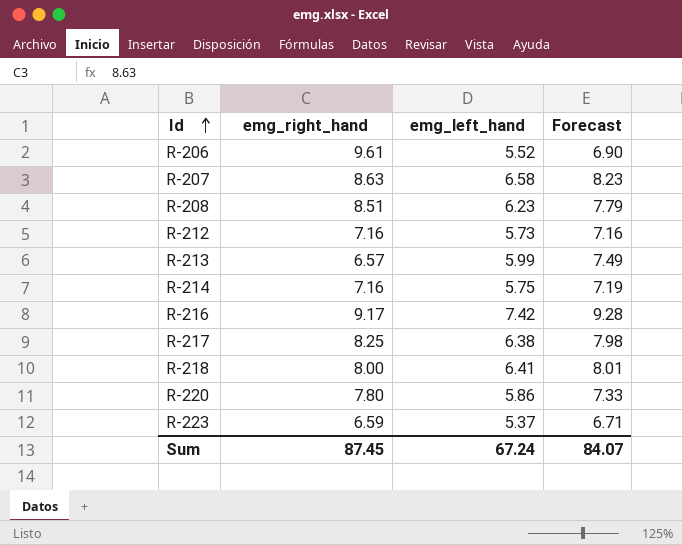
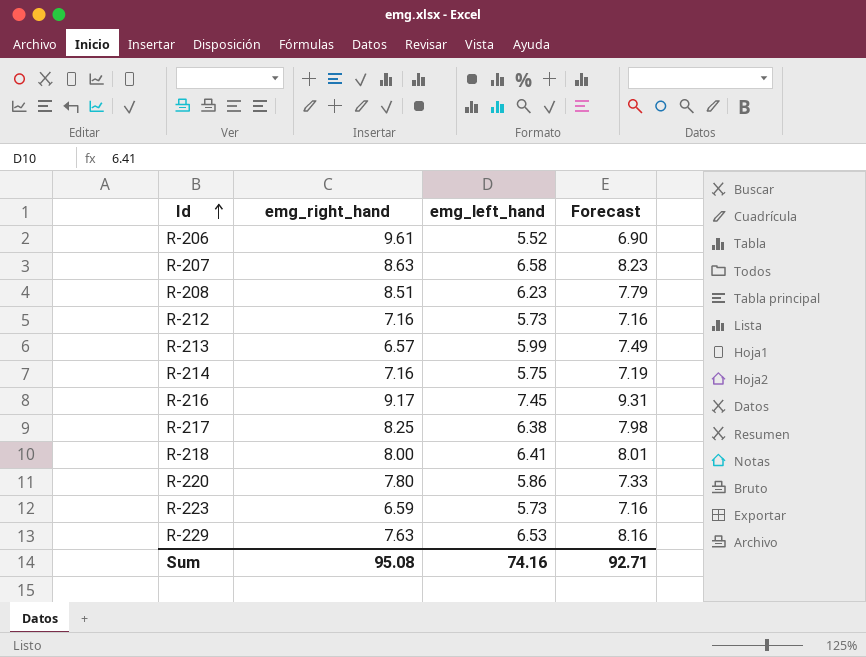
R-216 | emg_left_hand: 7.42 -> 7.45
R-216 | Forecast: 9.28 -> 9.31
R-223 | emg_left_hand: 5.37 -> 5.73
R-223 | Forecast: 6.71 -> 7.16
row R-229: none -> 7.63 | 6.53 | 8.16
Sum | emg_right_hand: 87.45 -> 95.08
Sum | emg_left_hand: 67.24 -> 74.16
Sum | Forecast: 84.07 -> 92.71

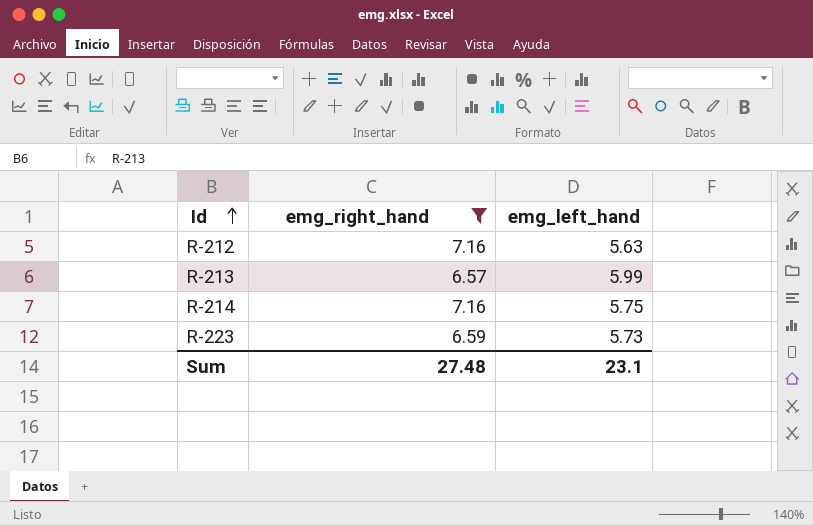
filter: none -> emg_right_hand <= 7.16
column Forecast | formula: [emg_left_hand] * 1.25 -> none
R-212 | emg_left_hand: 5.73 -> 5.63
Sum | emg_right_hand: 95.08 -> 27.48
Sum | emg_left_hand: 74.16 -> 23.1

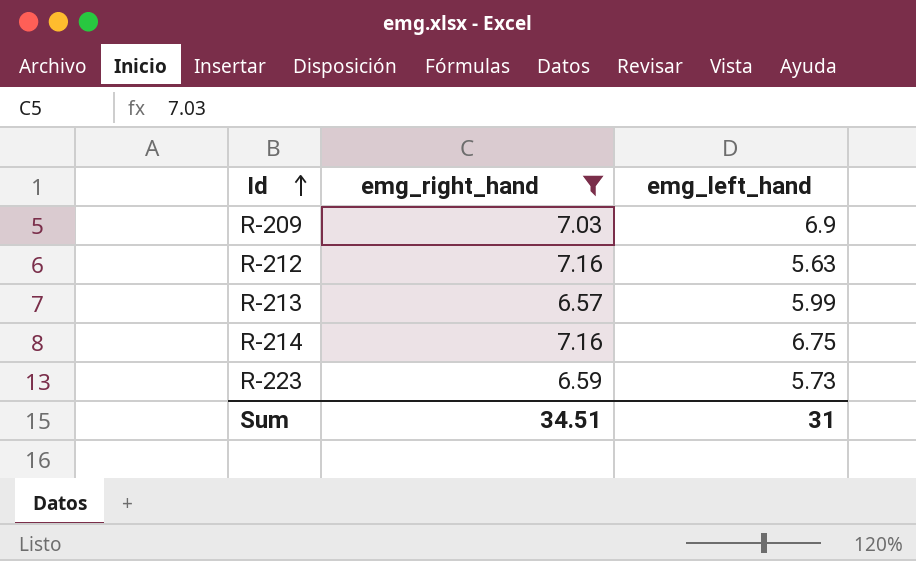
row R-209: none -> 7.03 | 6.9
R-214 | emg_left_hand: 5.75 -> 6.75
Sum | emg_right_hand: 27.48 -> 34.51
Sum | emg_left_hand: 23.1 -> 31

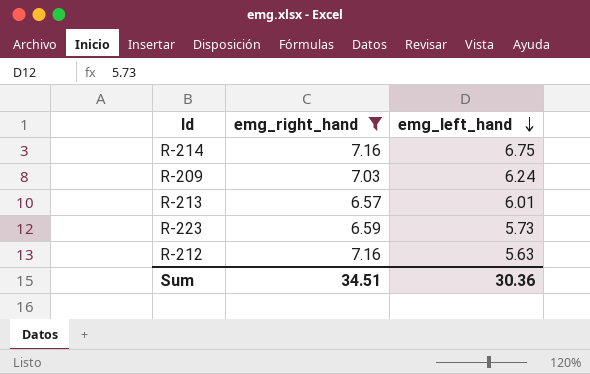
row order: Id ascending -> emg_left_hand descending
R-209 | emg_left_hand: 6.9 -> 6.24
R-213 | emg_left_hand: 5.99 -> 6.01
Sum | emg_left_hand: 31 -> 30.36

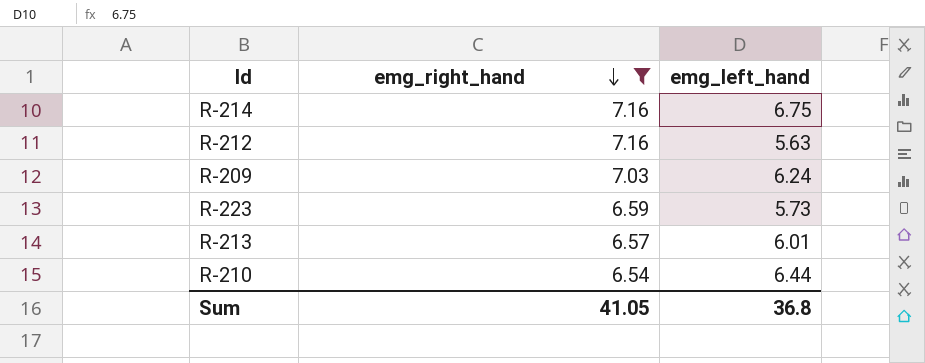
row order: emg_left_hand descending -> emg_right_hand descending
row R-210: none -> 6.54 | 6.44
Sum | emg_right_hand: 34.51 -> 41.05
Sum | emg_left_hand: 30.36 -> 36.8

